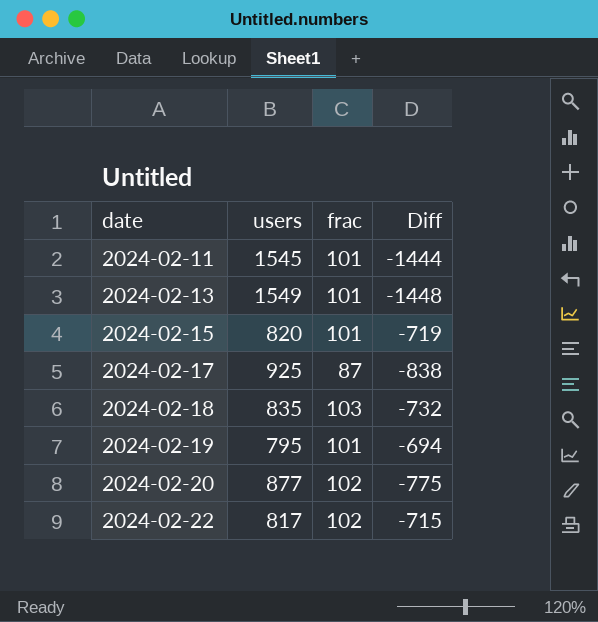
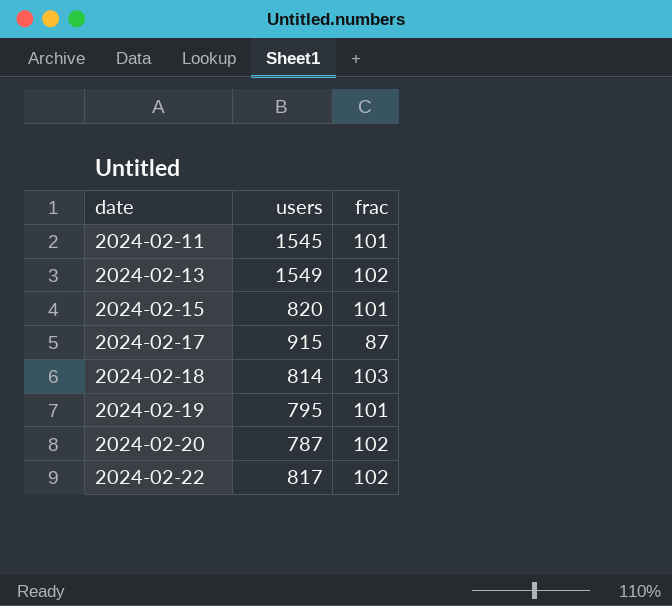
column Diff | formula: [frac] - [users] -> none
2024-02-13 | frac: 101 -> 102
2024-02-17 | users: 925 -> 915
2024-02-18 | users: 835 -> 814
2024-02-20 | users: 877 -> 787

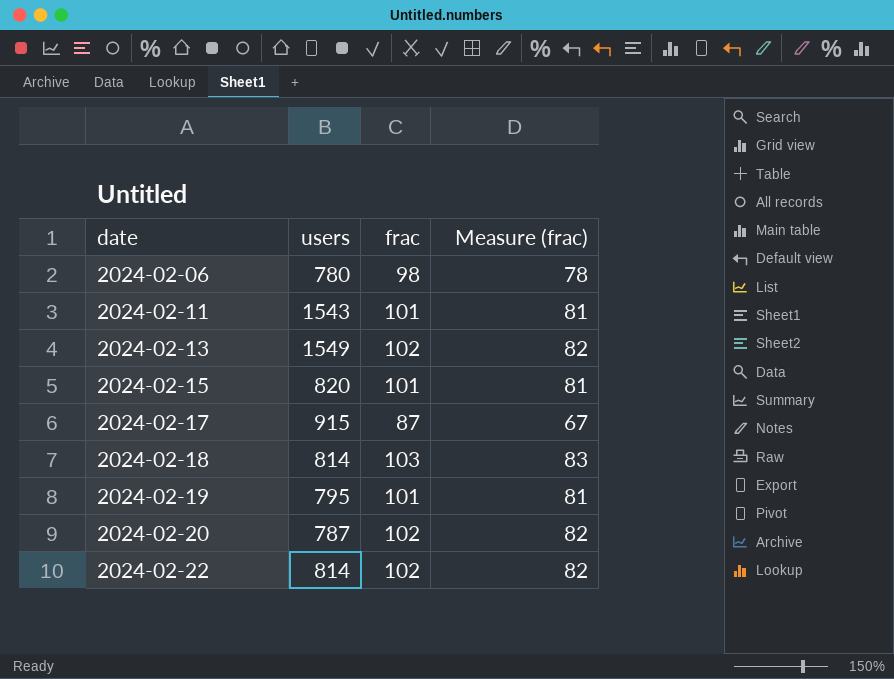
column Measure (frac) | formula: none -> [frac] - 20
row 2024-02-06: none -> 780 | 98 | 78
2024-02-11 | users: 1545 -> 1543
2024-02-22 | users: 817 -> 814

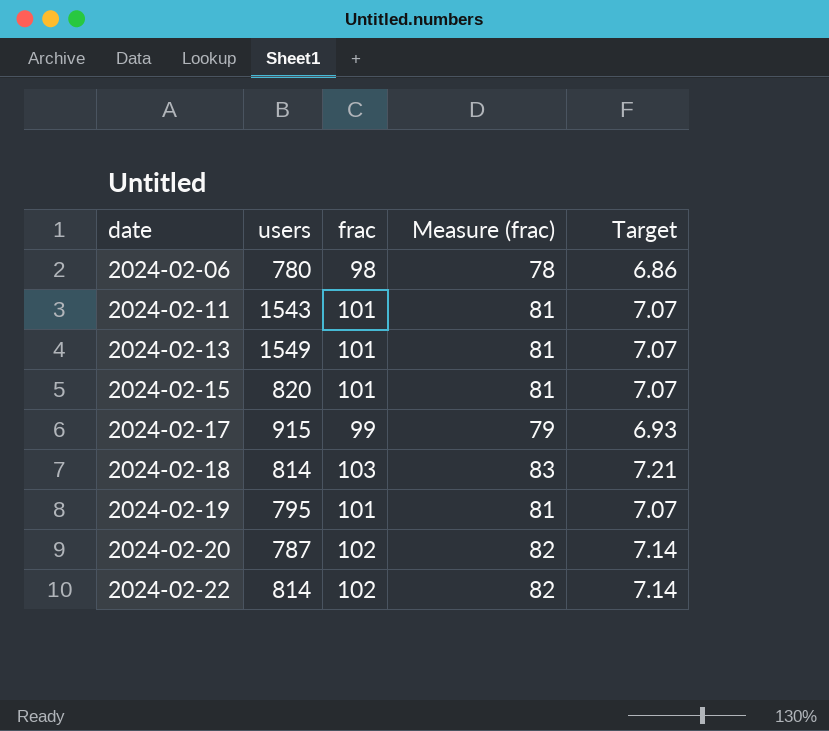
column Target | formula: none -> [frac] * 0.07
2024-02-13 | frac: 102 -> 101
2024-02-13 | Measure (frac): 82 -> 81
2024-02-17 | frac: 87 -> 99
2024-02-17 | Measure (frac): 67 -> 79

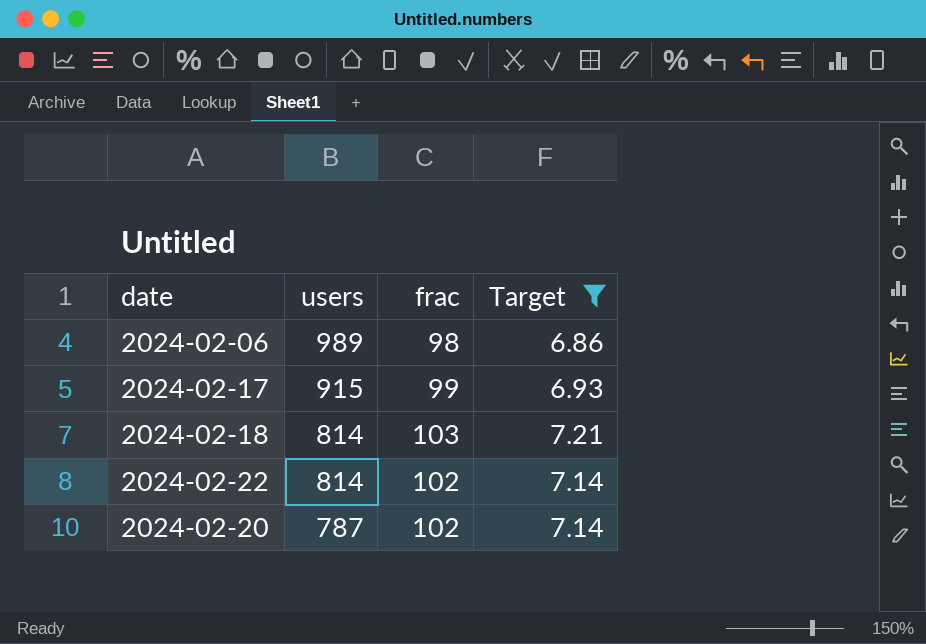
filter: none -> Target != 7.07
row order: date ascending -> users descending
column Measure (frac) | formula: [frac] - 20 -> none
2024-02-06 | users: 780 -> 989

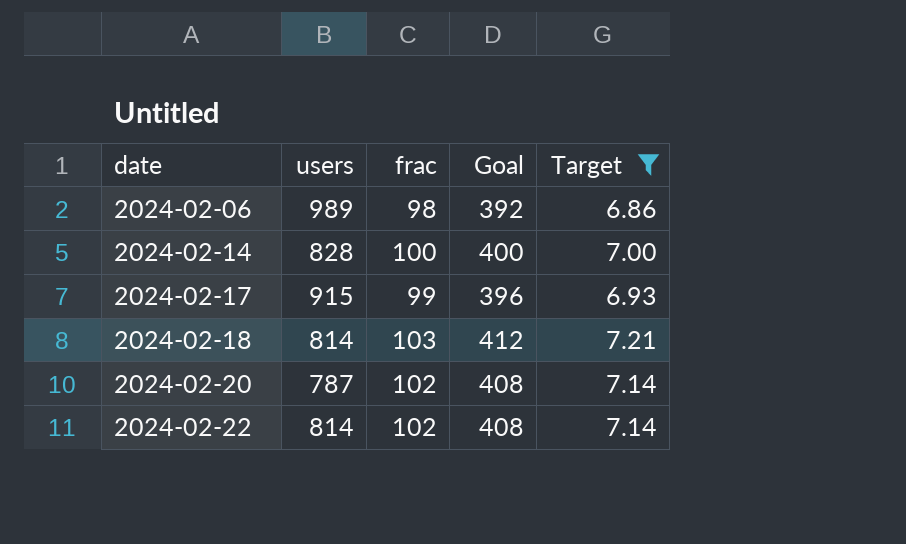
row order: users descending -> date ascending
column Goal | formula: none -> [frac] * 4
row 2024-02-14: none -> 828 | 100 | 400 | 7.00

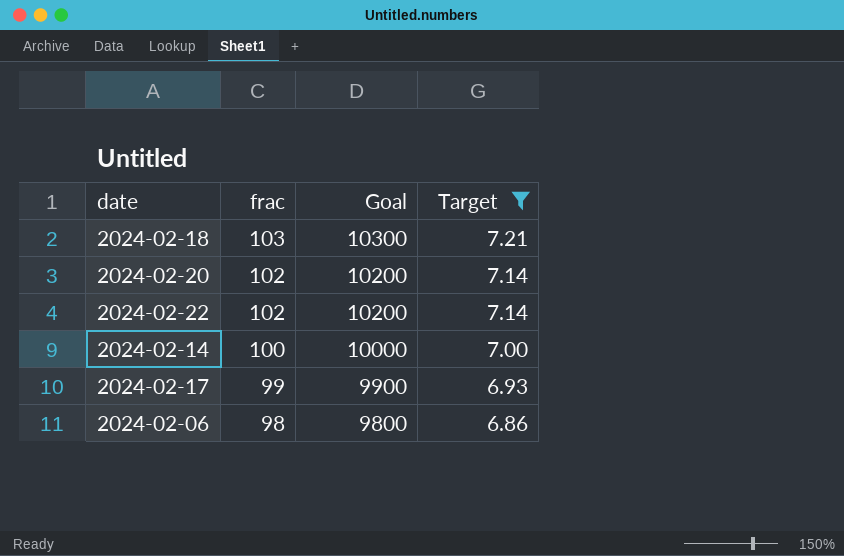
row order: date ascending -> frac descending
column users | position: 2 -> none
column Goal | formula: [frac] * 4 -> [frac] * 100

